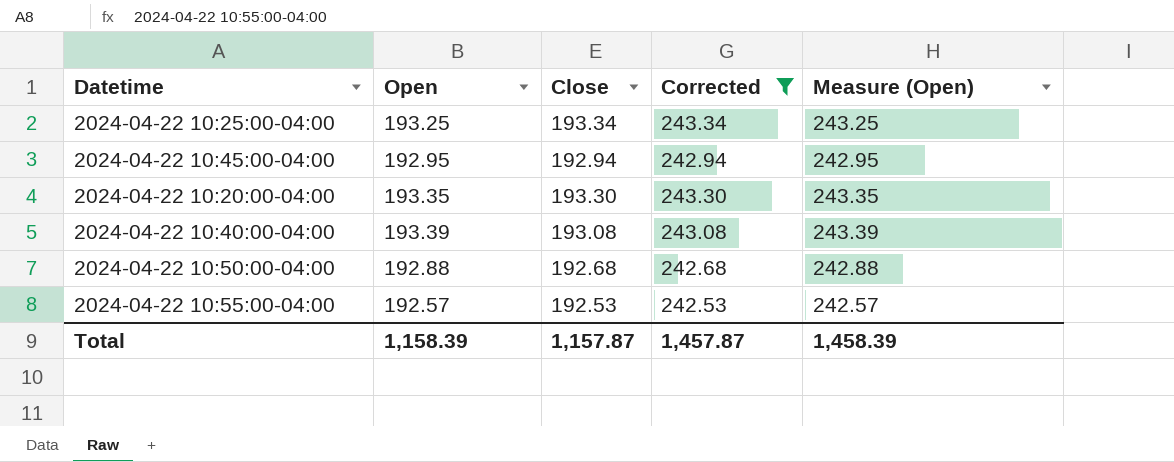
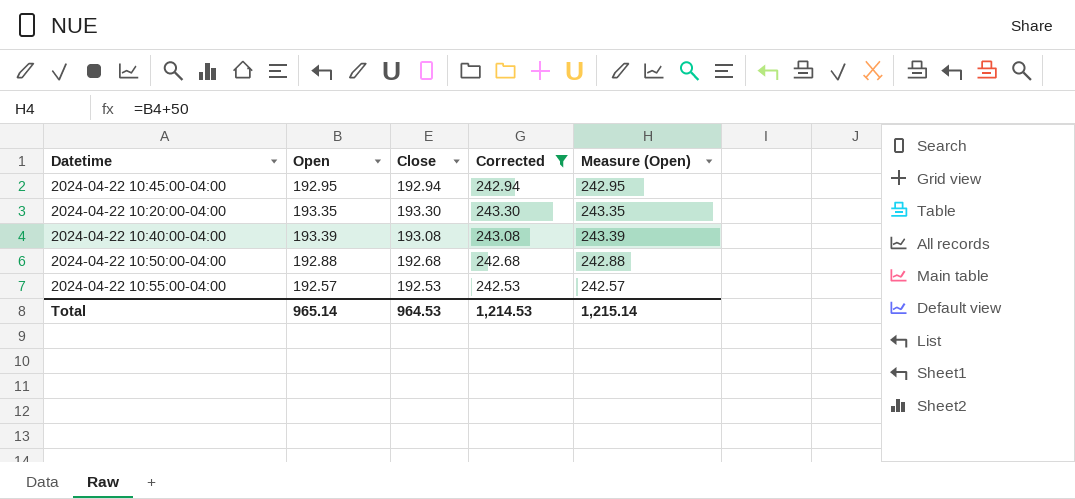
row 2024-04-22 10:25:00-04:00: 193.25 | 193.34 | 243.34 | 243.25 -> none
Total | Open: 1,158.39 -> 965.14
Total | Close: 1,157.87 -> 964.53
Total | Corrected: 1,457.87 -> 1,214.53
Total | Measure (Open): 1,458.39 -> 1,215.14

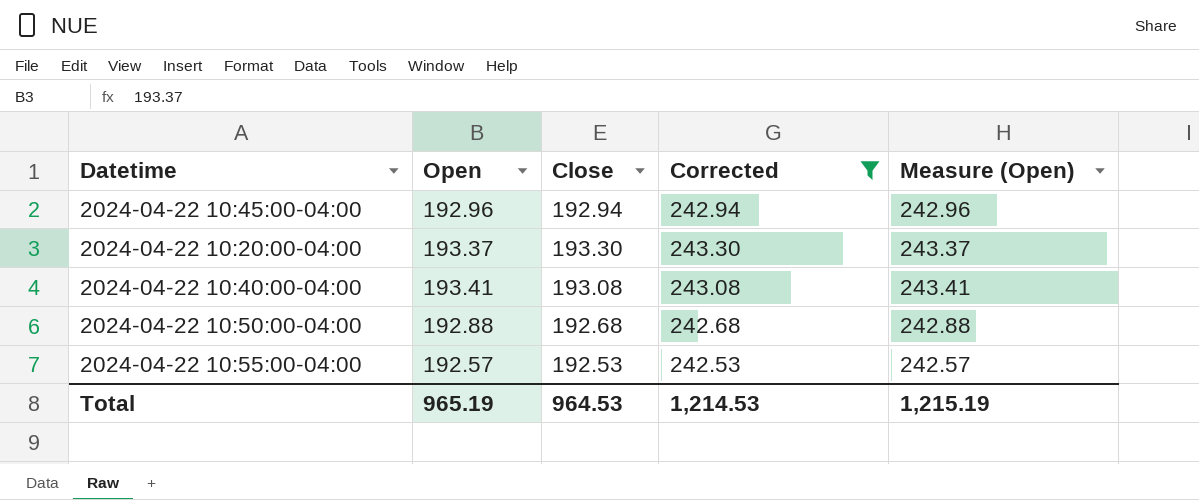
2024-04-22 10:45:00-04:00 | Open: 192.95 -> 192.96
2024-04-22 10:45:00-04:00 | Measure (Open): 242.95 -> 242.96
2024-04-22 10:20:00-04:00 | Open: 193.35 -> 193.37
2024-04-22 10:20:00-04:00 | Measure (Open): 243.35 -> 243.37
2024-04-22 10:40:00-04:00 | Open: 193.39 -> 193.41
2024-04-22 10:40:00-04:00 | Measure (Open): 243.39 -> 243.41
Total | Open: 965.14 -> 965.19
Total | Measure (Open): 1,215.14 -> 1,215.19

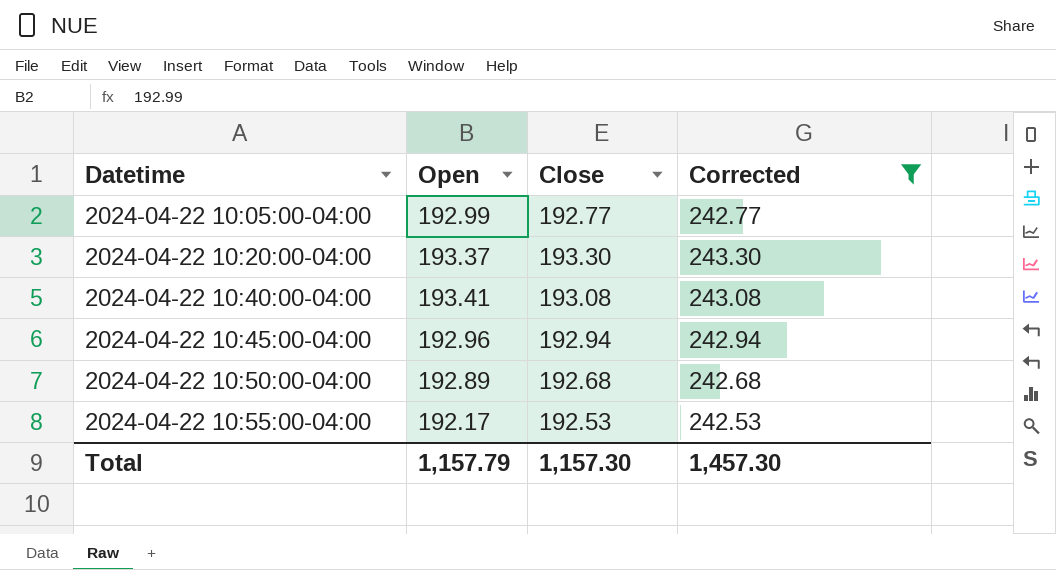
row order: none -> Datetime ascending
column Measure (Open) | formula: [Open] + 50 -> none
row 2024-04-22 10:05:00-04:00: none -> 192.99 | 192.77 | 242.77
2024-04-22 10:50:00-04:00 | Open: 192.88 -> 192.89
2024-04-22 10:55:00-04:00 | Open: 192.57 -> 192.17
Total | Open: 965.19 -> 1,157.79
Total | Close: 964.53 -> 1,157.30
Total | Corrected: 1,214.53 -> 1,457.30

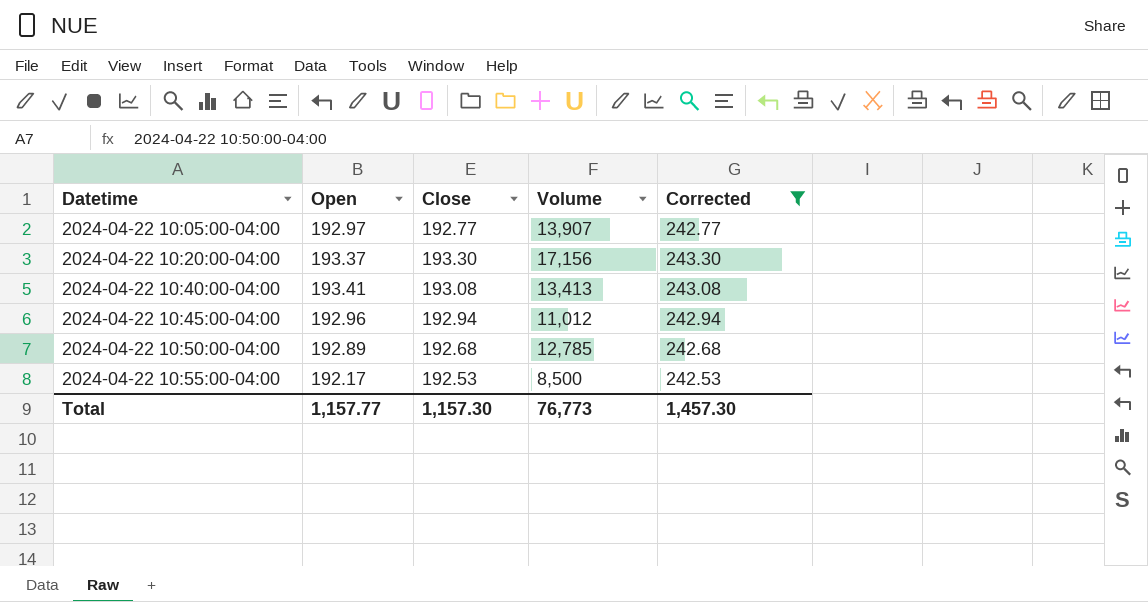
column Volume | position: none -> 4
2024-04-22 10:05:00-04:00 | Open: 192.99 -> 192.97
Total | Open: 1,157.79 -> 1,157.77

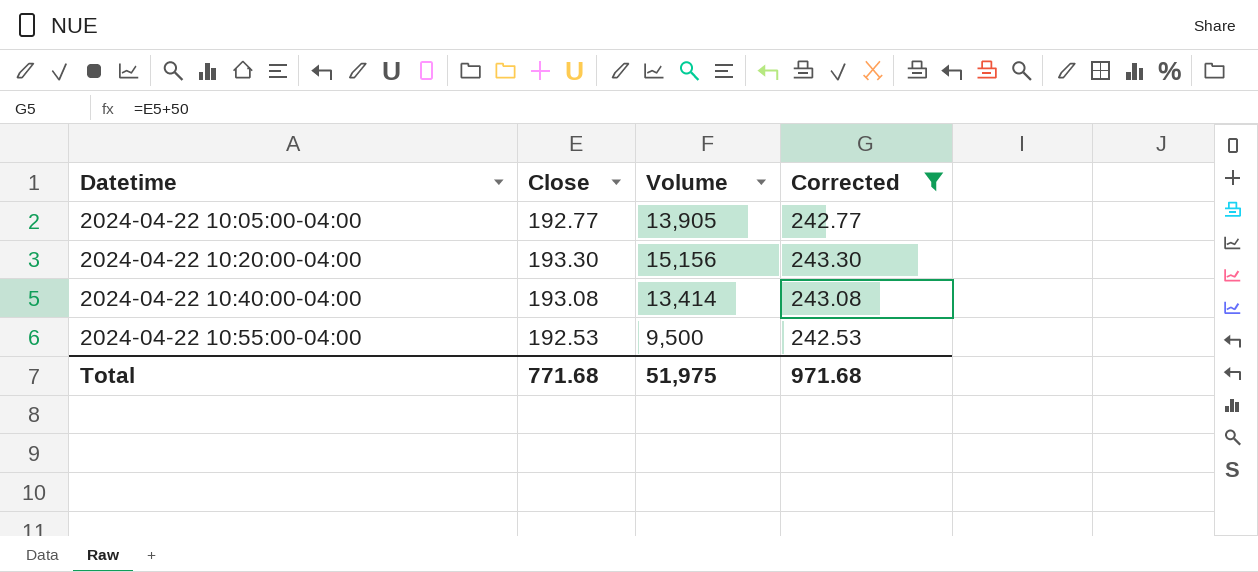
column Open | position: 2 -> none
row 2024-04-22 10:45:00-04:00: 192.96 | 192.94 | 11,012 | 242.94 -> none
row 2024-04-22 10:50:00-04:00: 192.89 | 192.68 | 12,785 | 242.68 -> none
2024-04-22 10:05:00-04:00 | Volume: 13,907 -> 13,905
2024-04-22 10:20:00-04:00 | Volume: 17,156 -> 15,156
2024-04-22 10:40:00-04:00 | Volume: 13,413 -> 13,414
2024-04-22 10:55:00-04:00 | Volume: 8,500 -> 9,500
Total | Close: 1,157.30 -> 771.68
Total | Volume: 76,773 -> 51,975
Total | Corrected: 1,457.30 -> 971.68

